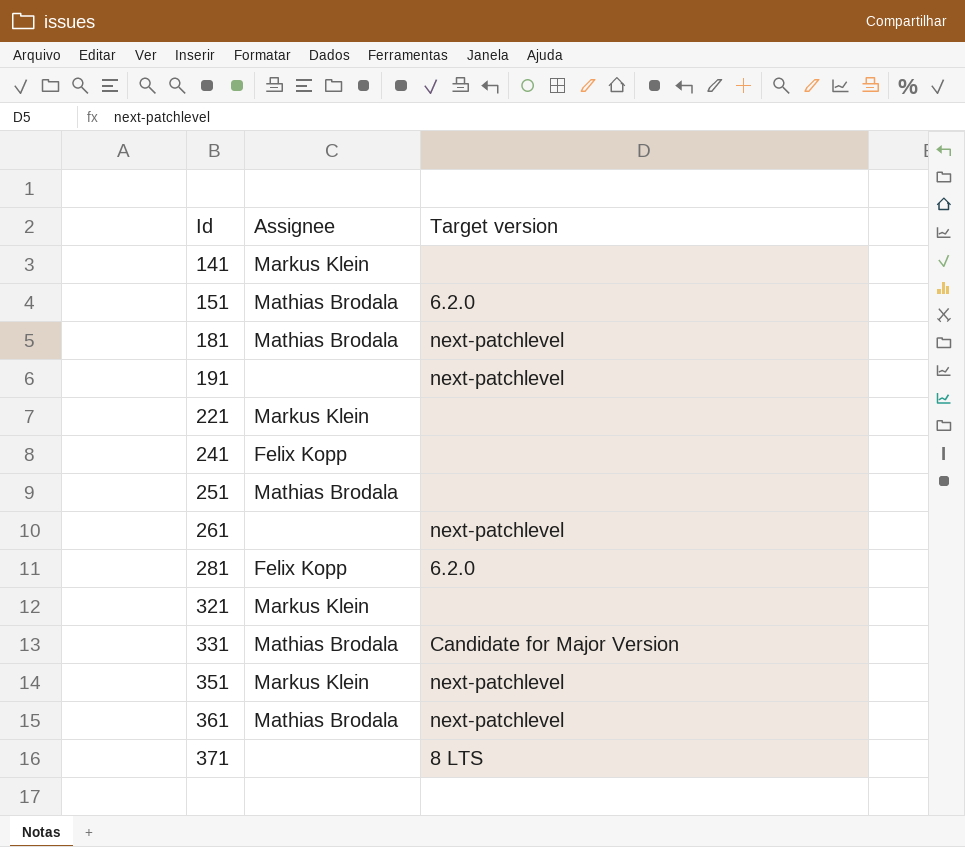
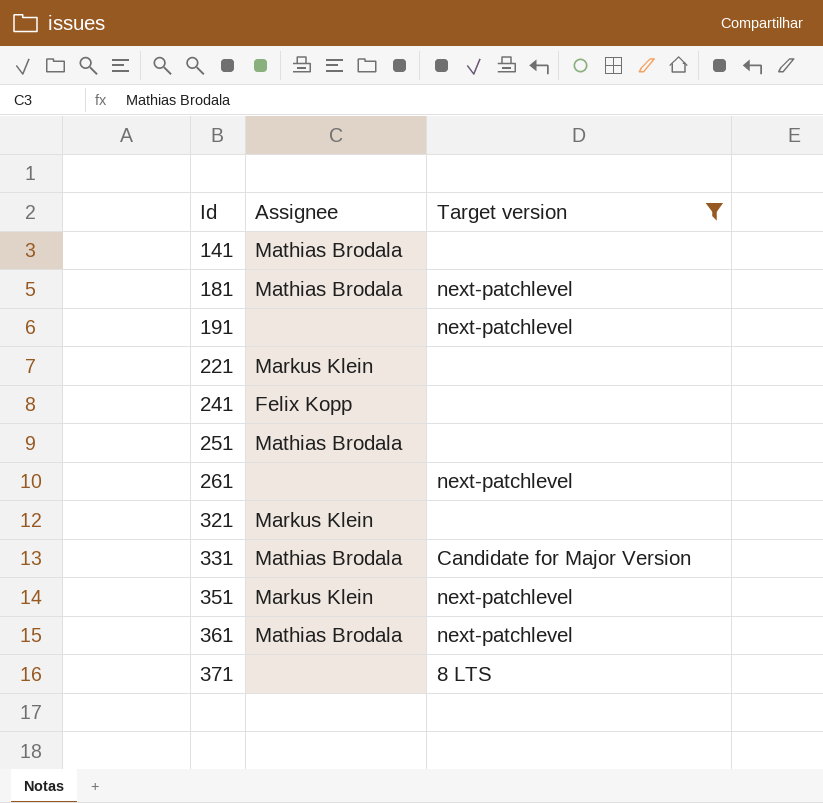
filter: none -> Target version != 6.2.0
141 | Assignee: Markus Klein -> Mathias Brodala

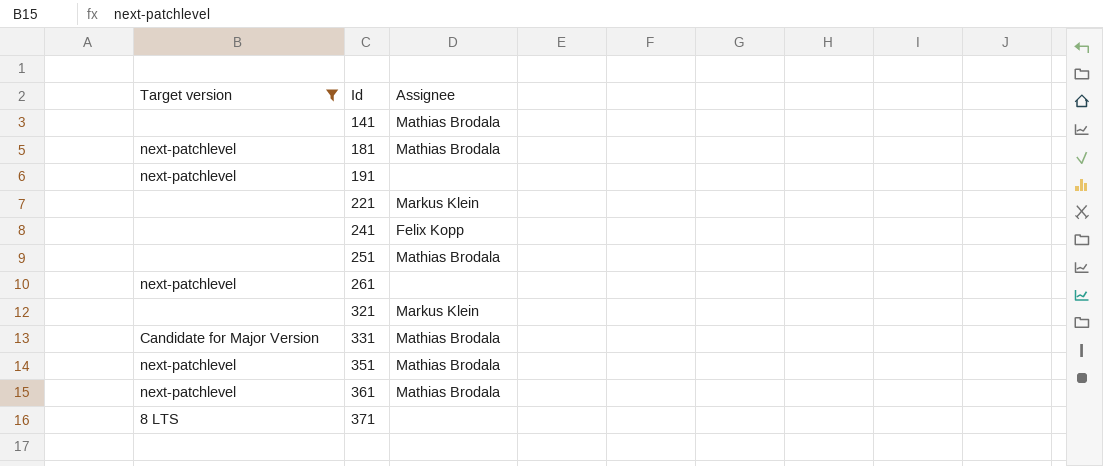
column Target version | position: 3 -> 1
351 | Assignee: Markus Klein -> Mathias Brodala

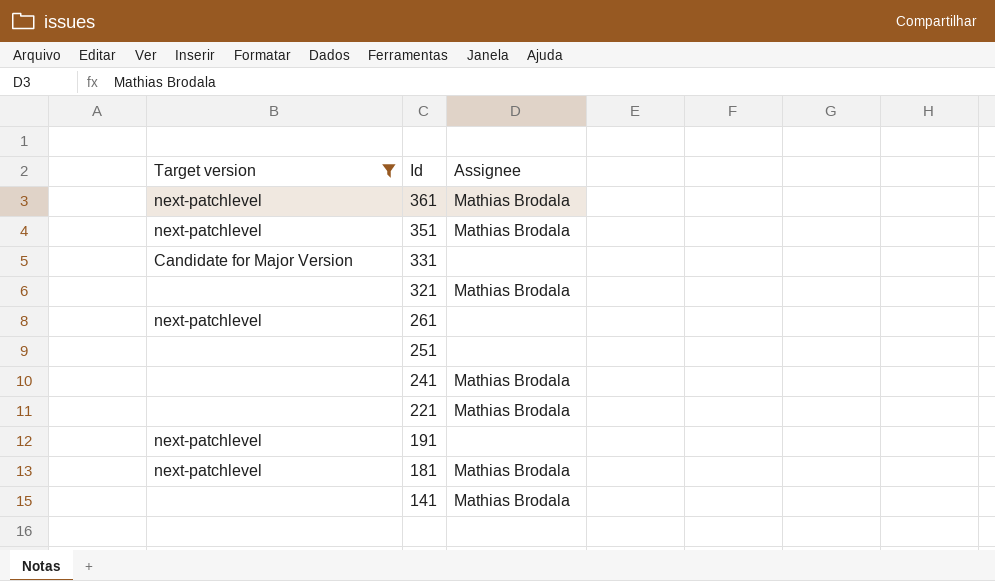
row order: Id ascending -> Id descending
row 371: 8 LTS | none -> none
331 | Assignee: Mathias Brodala -> none
321 | Assignee: Markus Klein -> Mathias Brodala
251 | Assignee: Mathias Brodala -> none
241 | Assignee: Felix Kopp -> Mathias Brodala
221 | Assignee: Markus Klein -> Mathias Brodala

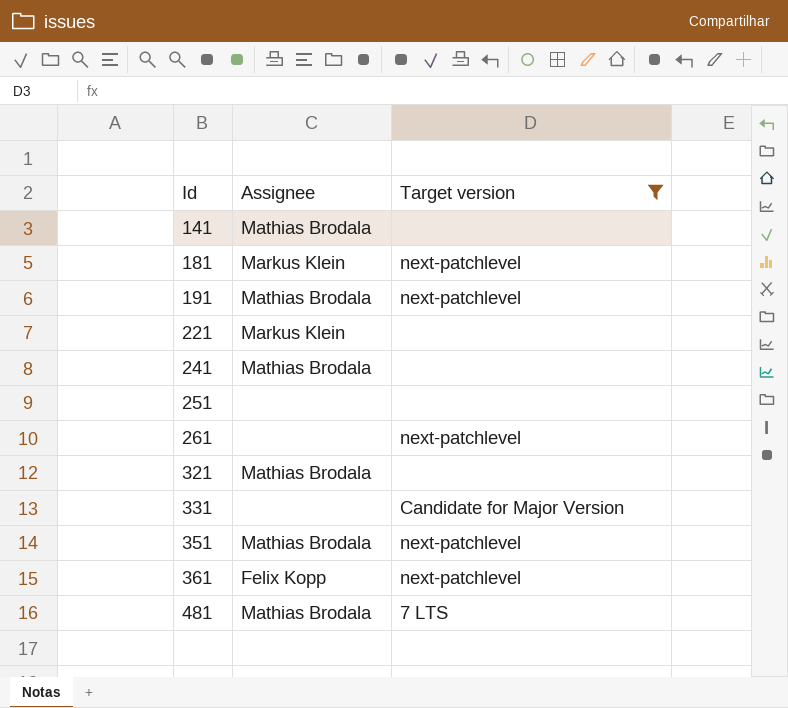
row order: Id descending -> Id ascending
column Target version | position: 1 -> 3
181 | Assignee: Mathias Brodala -> Markus Klein
191 | Assignee: none -> Mathias Brodala
221 | Assignee: Mathias Brodala -> Markus Klein
361 | Assignee: Mathias Brodala -> Felix Kopp
row 481: none -> Mathias Brodala | 7 LTS

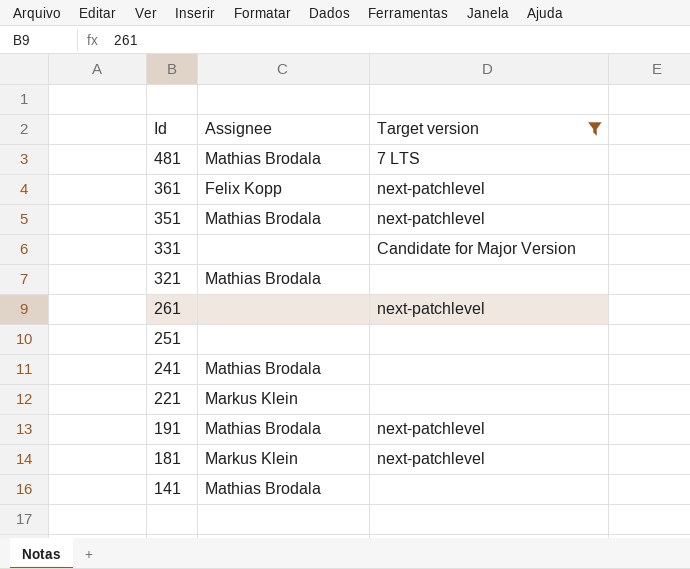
row order: Id ascending -> Id descending

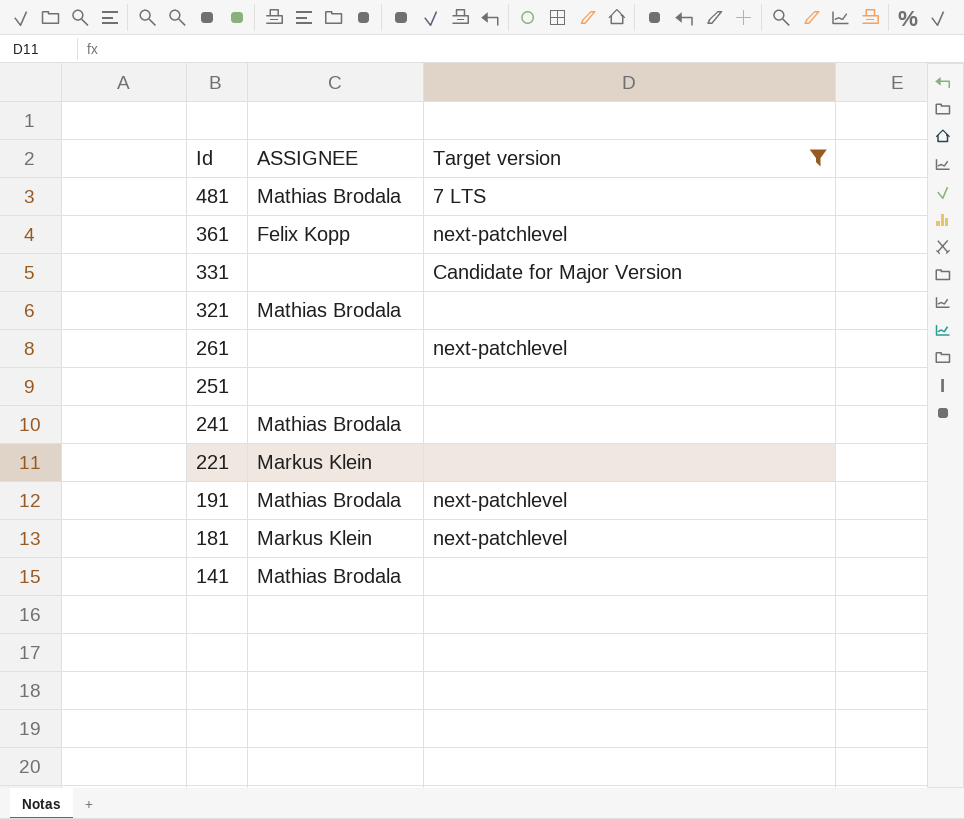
column name: Assignee -> ASSIGNEE
row 351: Mathias Brodala | next-patchlevel -> none

